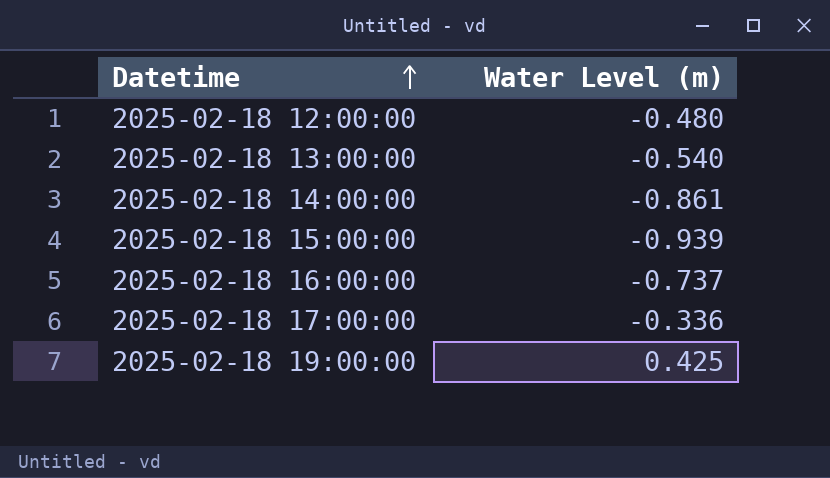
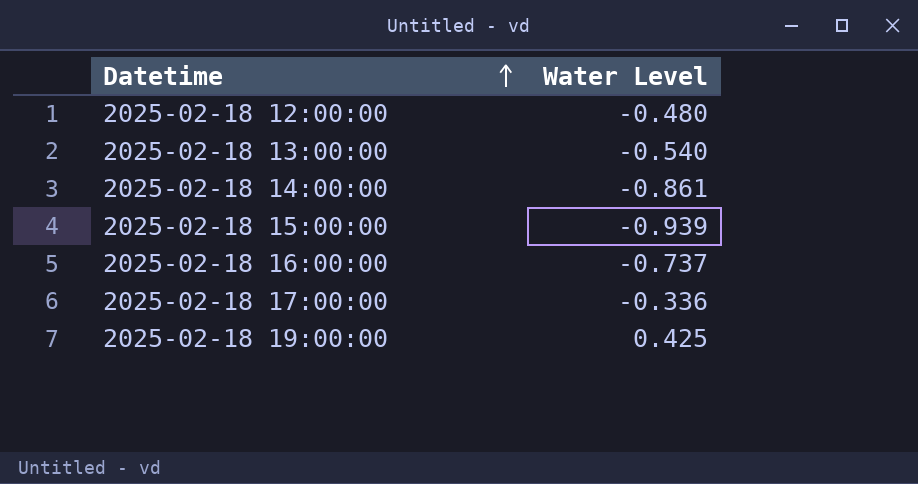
column name: Water Level (m) -> Water Level

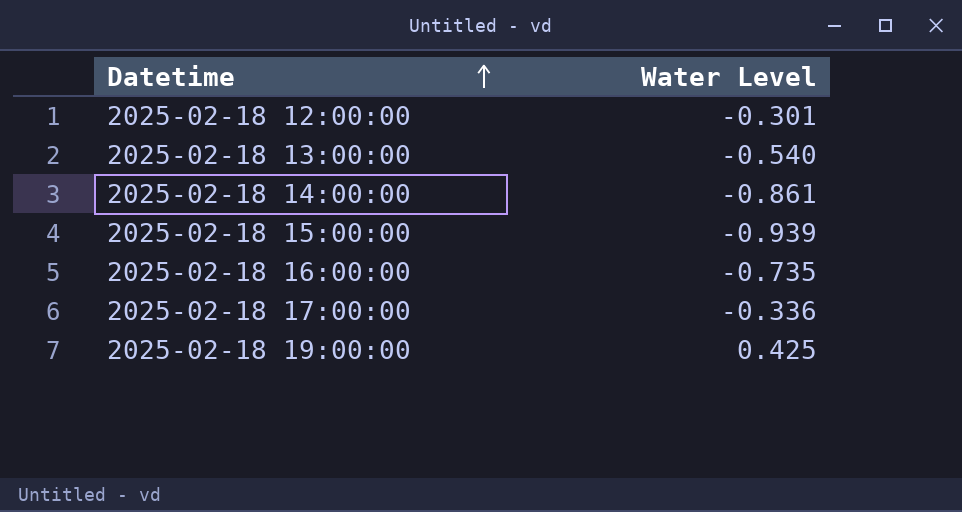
2025-02-18 12:00:00 | Water Level: -0.480 -> -0.301
2025-02-18 16:00:00 | Water Level: -0.737 -> -0.735

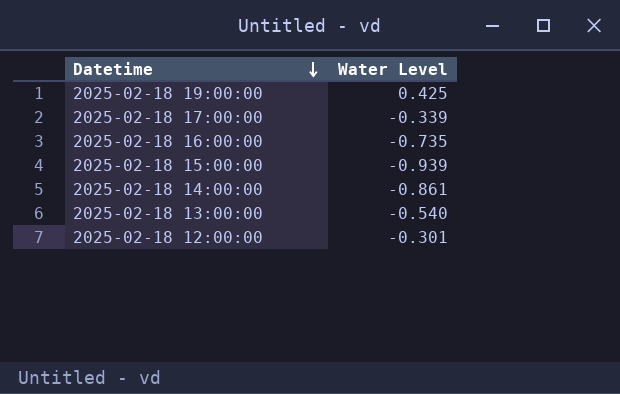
row order: Datetime ascending -> Datetime descending
2025-02-18 17:00:00 | Water Level: -0.336 -> -0.339

